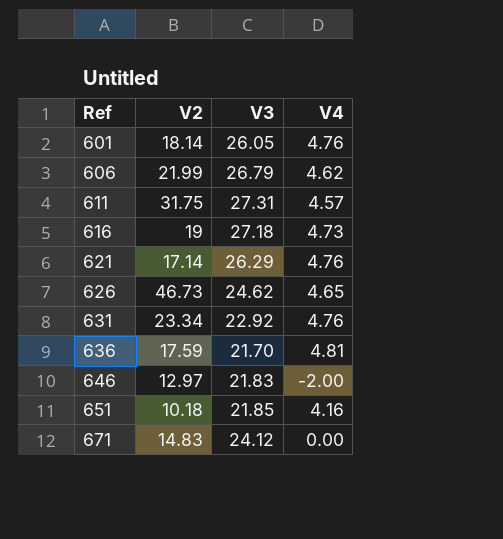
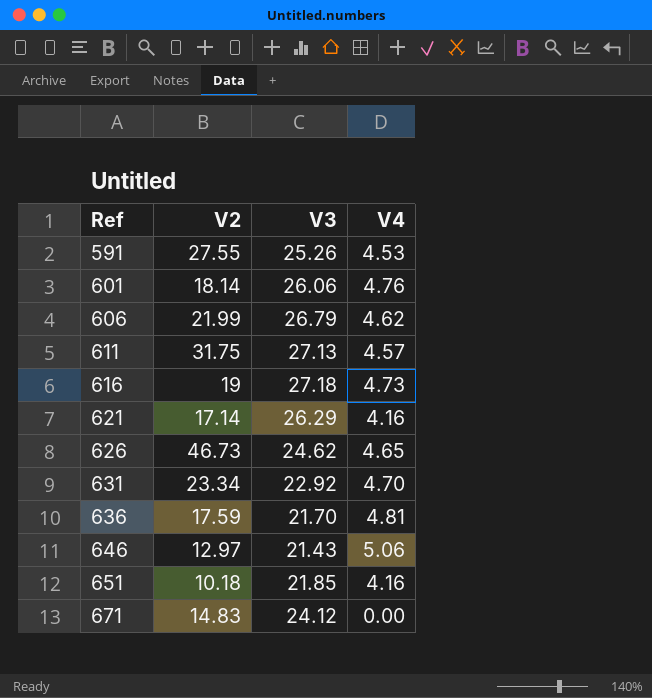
row 591: none -> 27.55 | 25.26 | 4.53
601 | V3: 26.05 -> 26.06
611 | V3: 27.31 -> 27.13
621 | V4: 4.76 -> 4.16
631 | V4: 4.76 -> 4.70
646 | V3: 21.83 -> 21.43
646 | V4: -2.00 -> 5.06

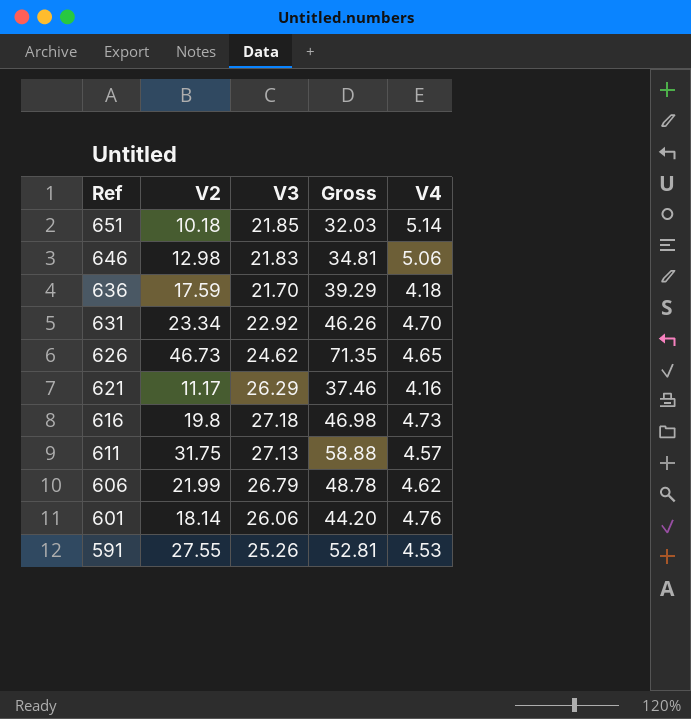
row order: Ref ascending -> Ref descending
column Gross | formula: none -> [V2] + [V3]
row 671: 14.83 | 24.12 | 0.00 -> none
651 | V4: 4.16 -> 5.14
646 | V2: 12.97 -> 12.98
646 | V3: 21.43 -> 21.83
636 | V4: 4.81 -> 4.18
621 | V2: 17.14 -> 11.17
616 | V2: 19 -> 19.8

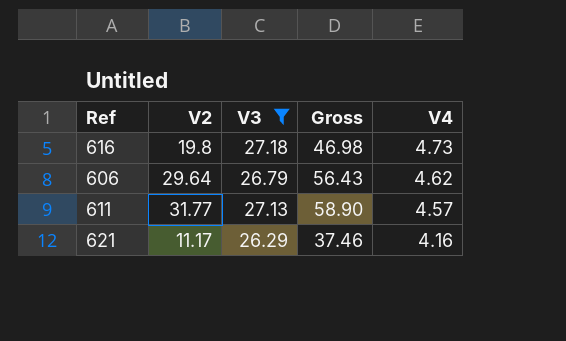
filter: none -> V3 >= 26.29
row order: Ref descending -> V4 descending
606 | V2: 21.99 -> 29.64
606 | Gross: 48.78 -> 56.43
611 | V2: 31.75 -> 31.77
611 | Gross: 58.88 -> 58.90

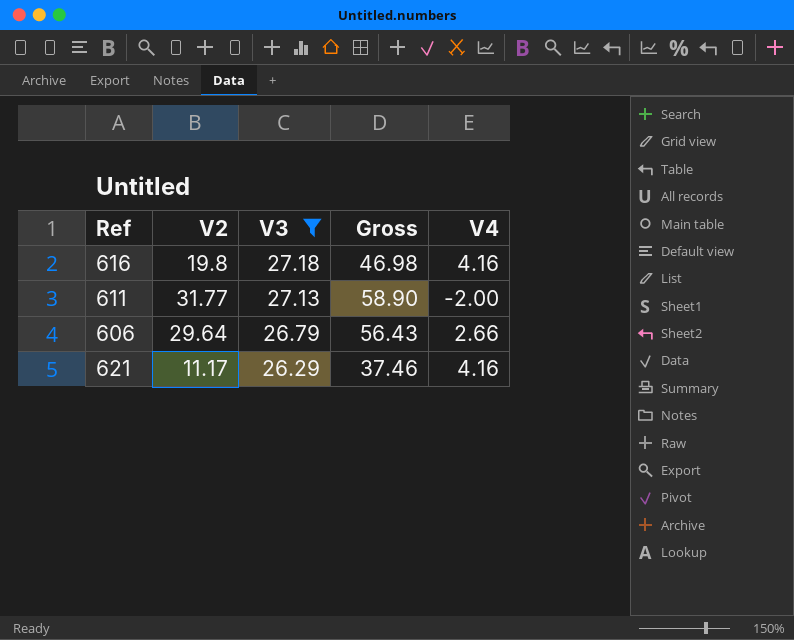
row order: V4 descending -> V3 descending
616 | V4: 4.73 -> 4.16
611 | V4: 4.57 -> -2.00
606 | V4: 4.62 -> 2.66

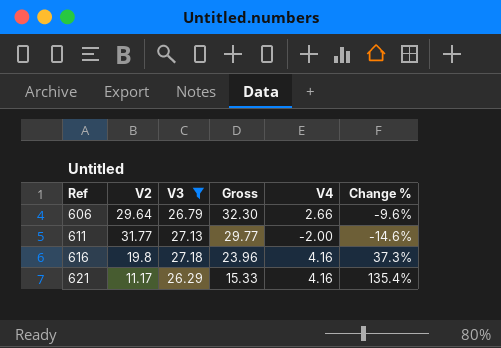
row order: V3 descending -> Ref ascending
column Gross | formula: [V2] + [V3] -> [V2] + [V4]
column Change % | formula: none -> ([V3] - [V2]) / [V2]

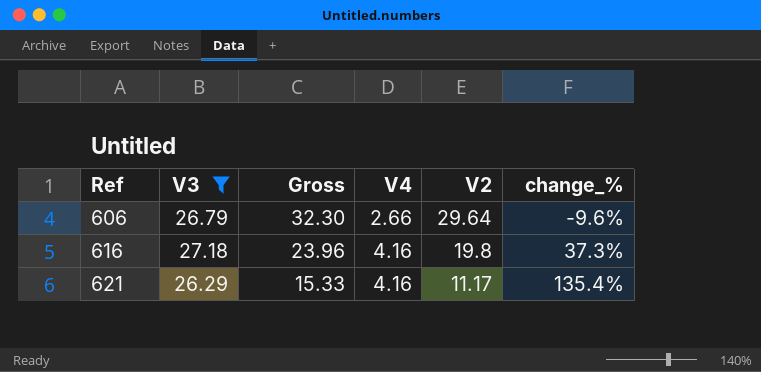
column V2 | position: 2 -> 5
column name: Change % -> change_%
row 611: 31.77 | 27.13 | 29.77 | -2.00 | -14.6% -> none

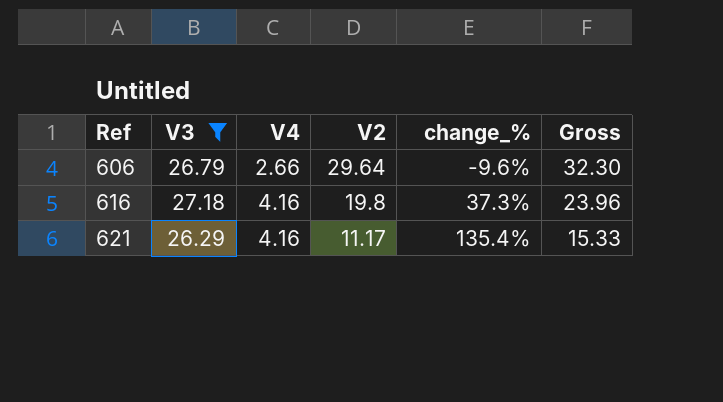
column Gross | position: 3 -> 6

